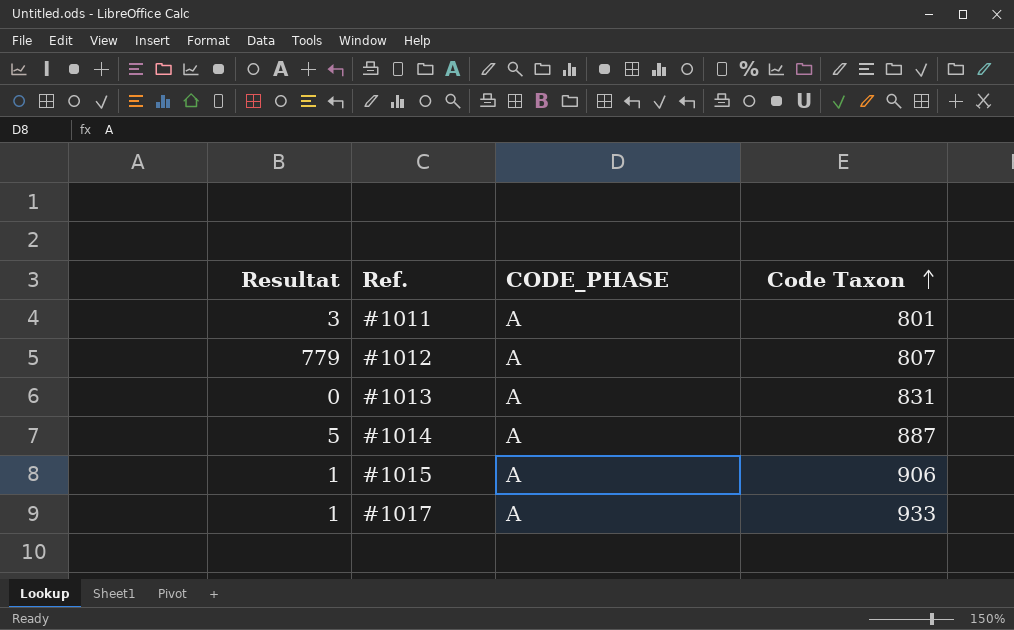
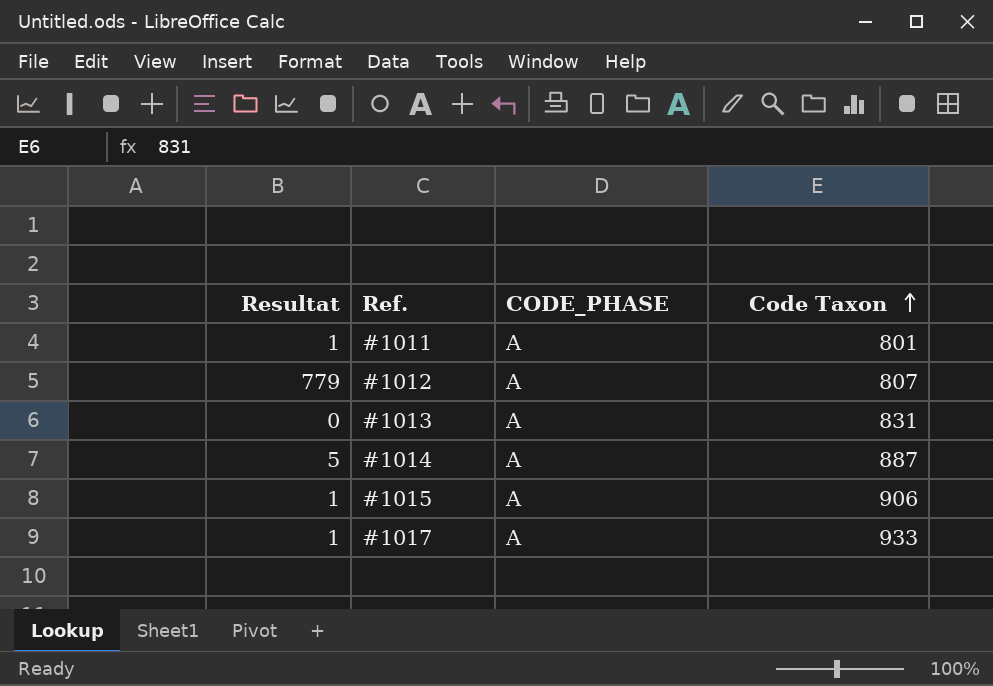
#1011 | Resultat: 3 -> 1

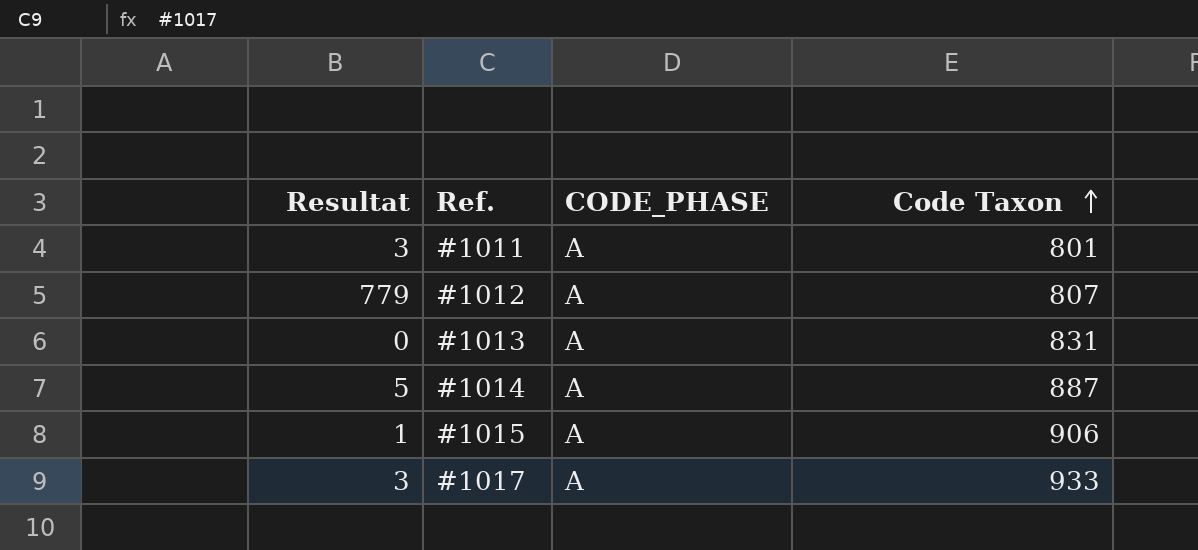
#1011 | Resultat: 1 -> 3
#1017 | Resultat: 1 -> 3

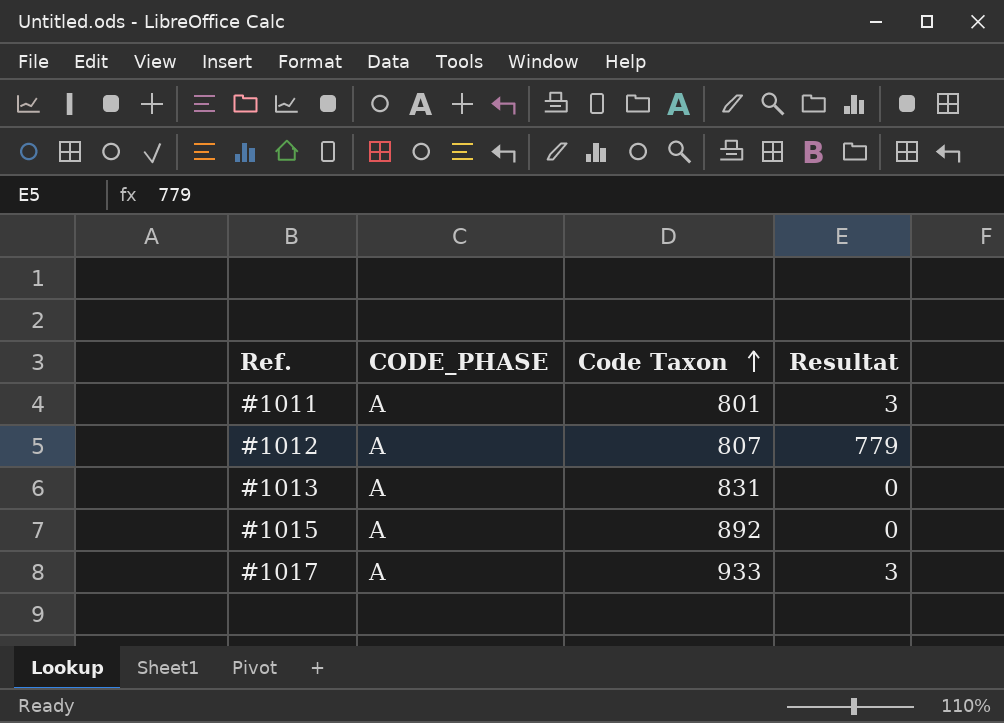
column Resultat | position: 1 -> 4
row #1014: 5 | A | 887 -> none
#1015 | Code Taxon: 906 -> 892
#1015 | Resultat: 1 -> 0

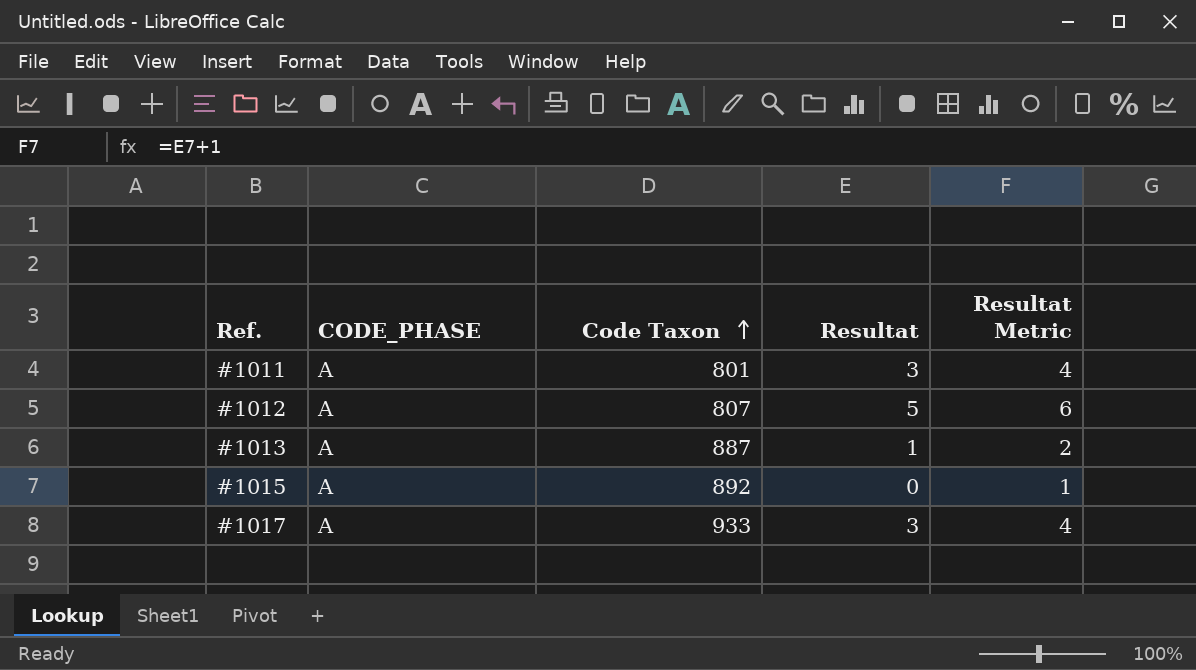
column Resultat Metric | formula: none -> [Resultat] + 1
#1012 | Resultat: 779 -> 5
#1013 | Code Taxon: 831 -> 887
#1013 | Resultat: 0 -> 1

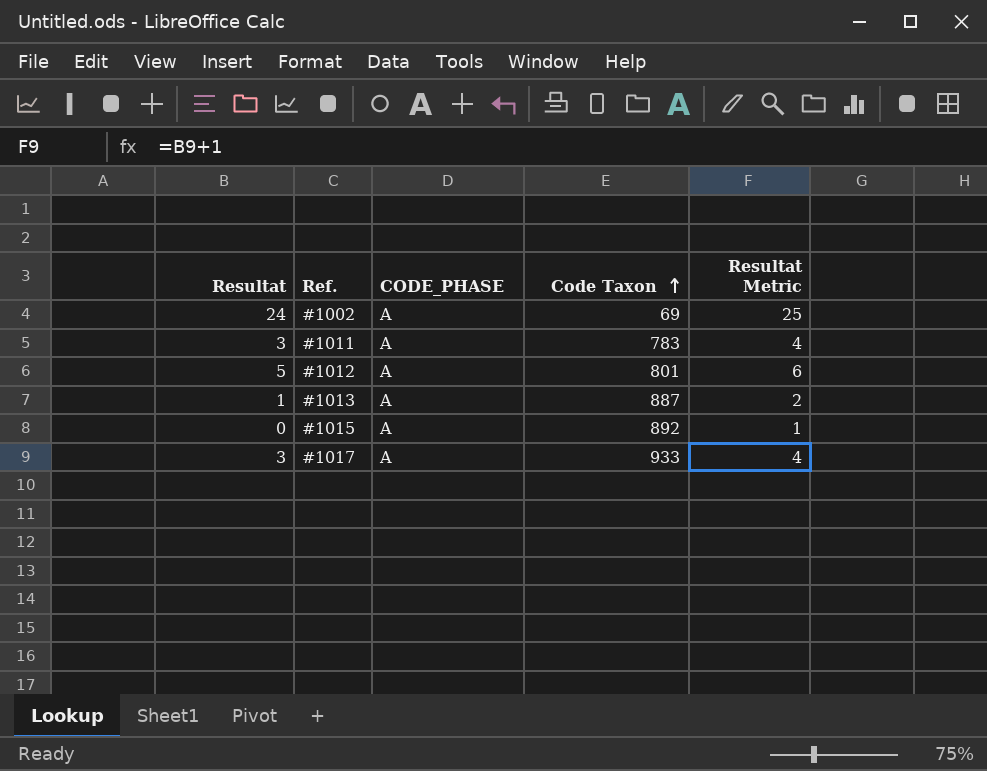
column Resultat | position: 4 -> 1
row #1002: none -> 24 | A | 69 | 25
#1011 | Code Taxon: 801 -> 783
#1012 | Code Taxon: 807 -> 801

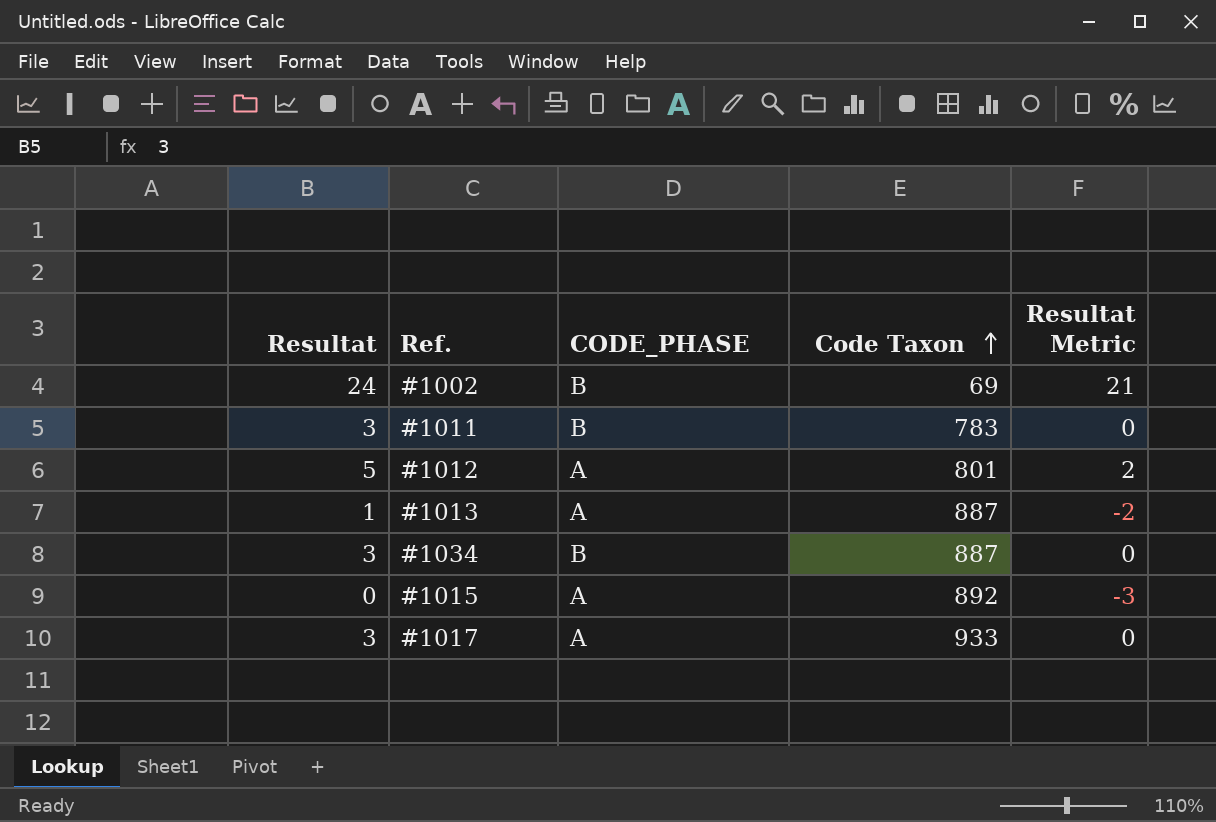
column Resultat Metric | formula: [Resultat] + 1 -> [Resultat] - 3
#1002 | CODE_PHASE: A -> B
#1011 | CODE_PHASE: A -> B
row #1034: none -> 3 | B | 887 | 0

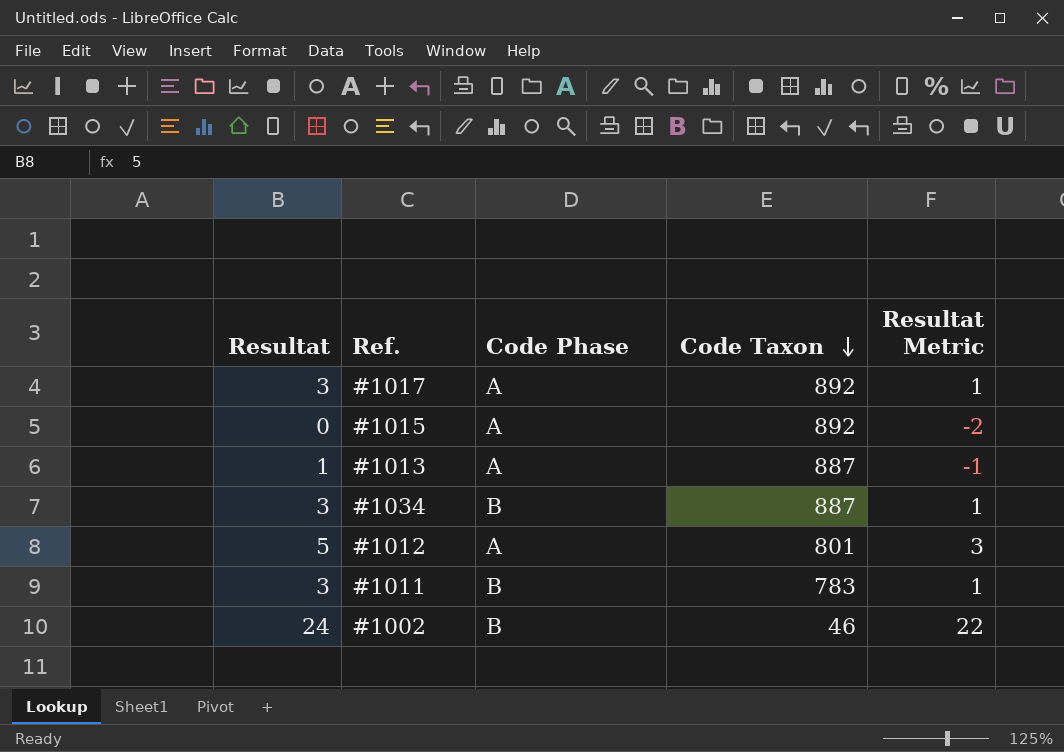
row order: Code Taxon ascending -> Code Taxon descending
column name: CODE_PHASE -> Code Phase
column Resultat Metric | formula: [Resultat] - 3 -> [Resultat] - 2
#1017 | Code Taxon: 933 -> 892
#1002 | Code Taxon: 69 -> 46

